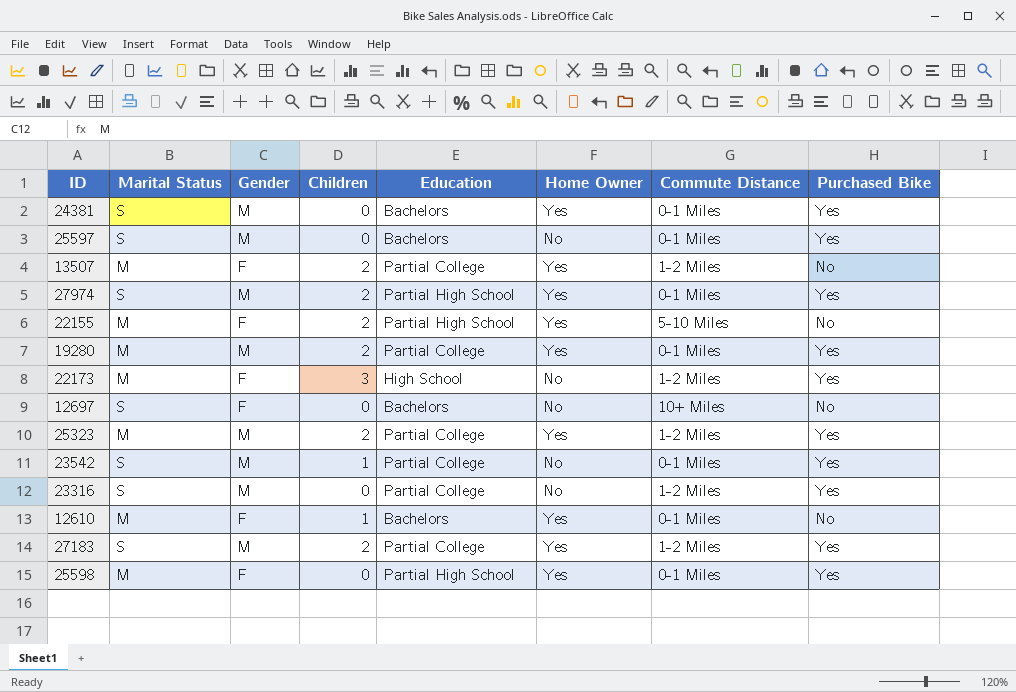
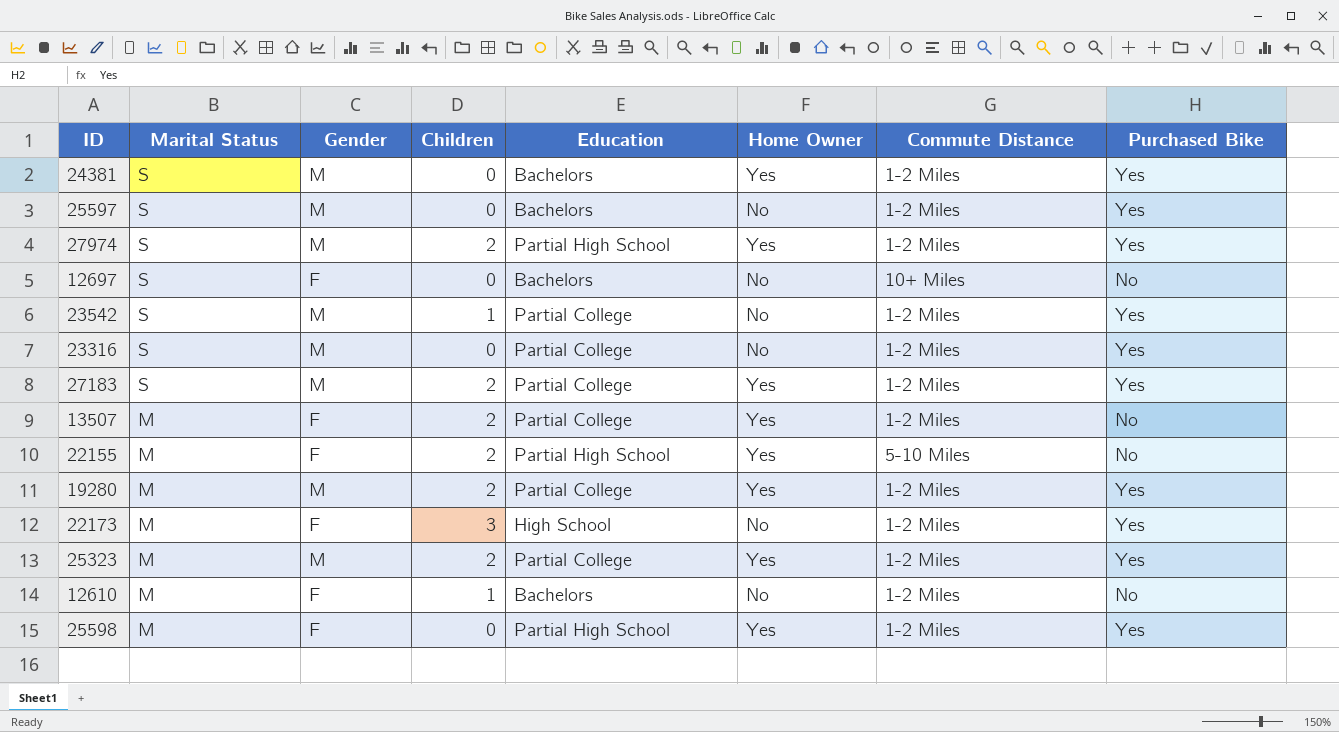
row order: none -> Marital Status descending
24381 | Commute Distance: 0-1 Miles -> 1-2 Miles
25597 | Commute Distance: 0-1 Miles -> 1-2 Miles
27974 | Commute Distance: 0-1 Miles -> 1-2 Miles
23542 | Commute Distance: 0-1 Miles -> 1-2 Miles
19280 | Commute Distance: 0-1 Miles -> 1-2 Miles
12610 | Home Owner: Yes -> No
12610 | Commute Distance: 0-1 Miles -> 1-2 Miles
25598 | Commute Distance: 0-1 Miles -> 1-2 Miles

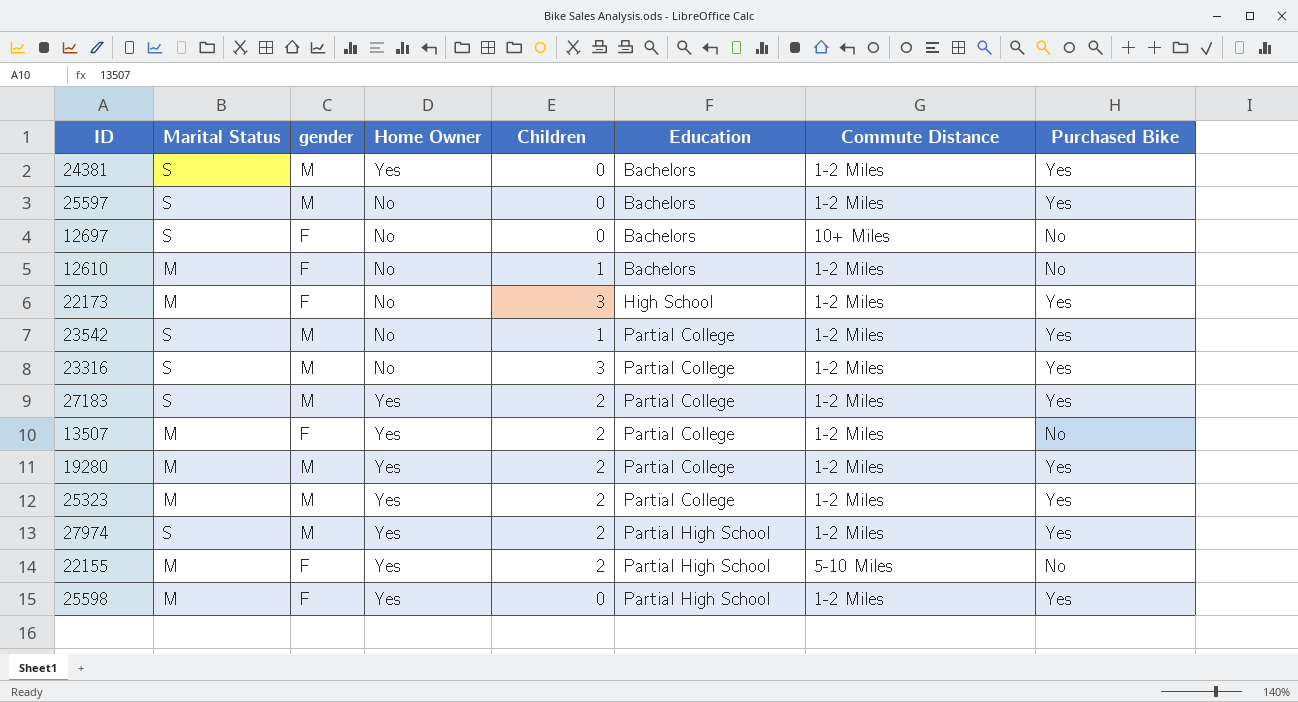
row order: Marital Status descending -> Education ascending
column name: Gender -> gender
column Home Owner | position: 6 -> 4
23316 | Children: 0 -> 3

